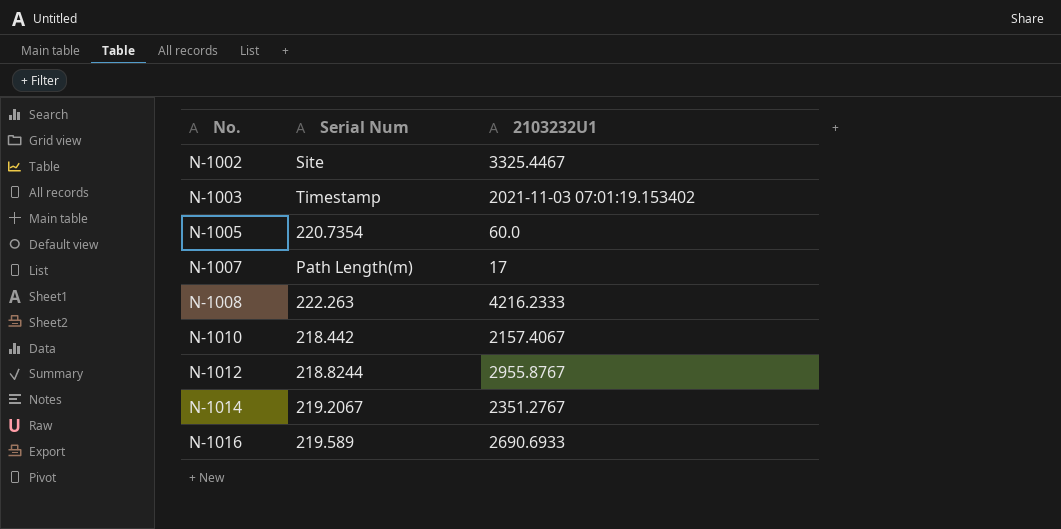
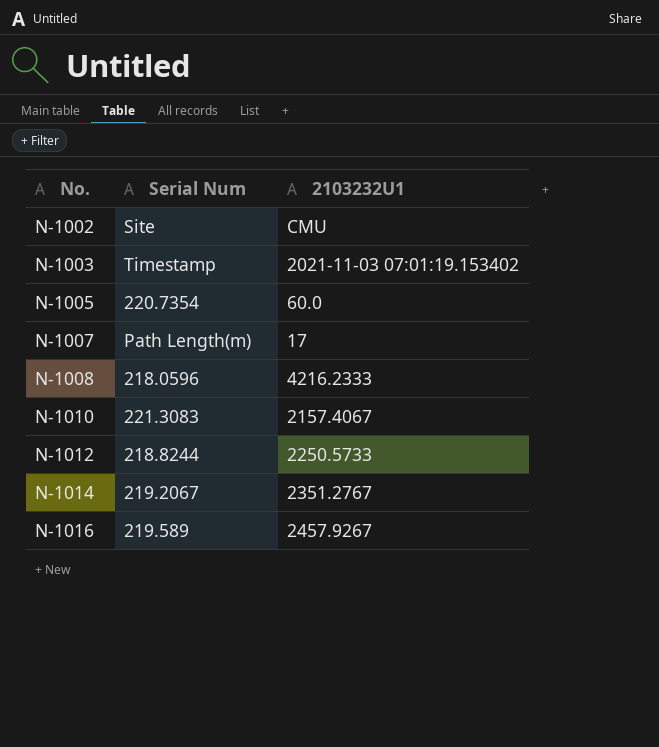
N-1002 | 2103232U1: 3325.4467 -> CMU
N-1008 | Serial Num: 222.263 -> 218.0596
N-1010 | Serial Num: 218.442 -> 221.3083
N-1012 | 2103232U1: 2955.8767 -> 2250.5733
N-1016 | 2103232U1: 2690.6933 -> 2457.9267

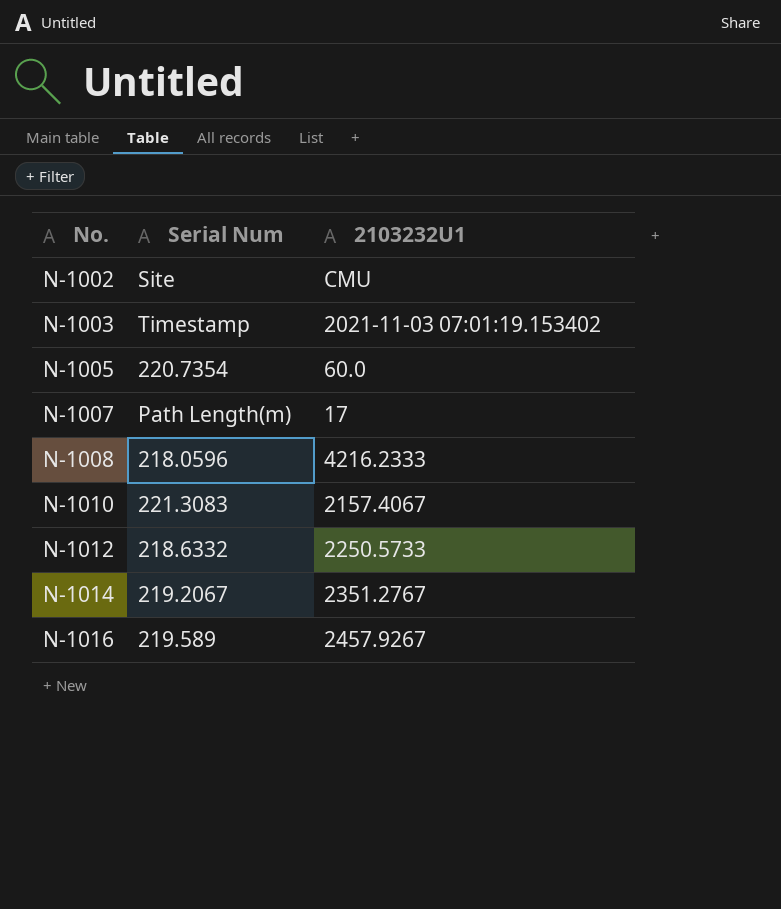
N-1012 | Serial Num: 218.8244 -> 218.6332

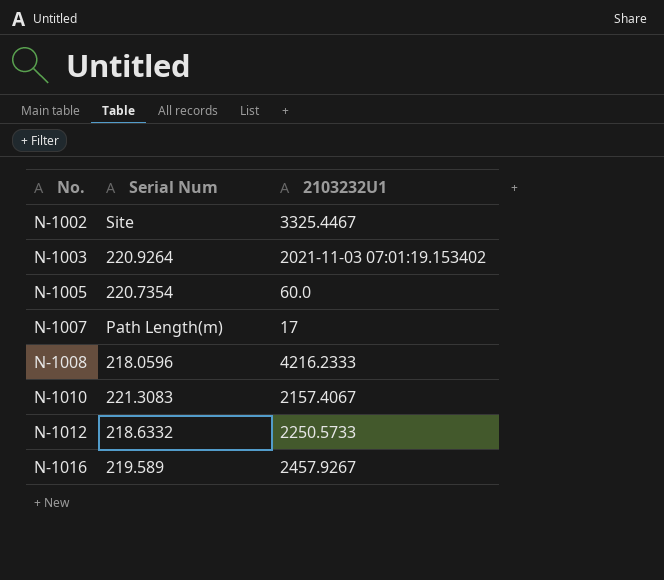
row N-1014: 219.2067 | 2351.2767 -> none
N-1002 | 2103232U1: CMU -> 3325.4467
N-1003 | Serial Num: Timestamp -> 220.9264

